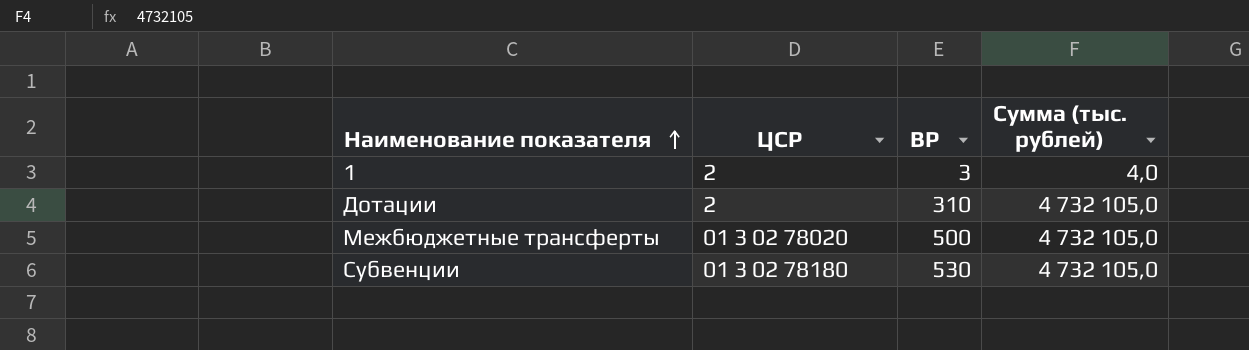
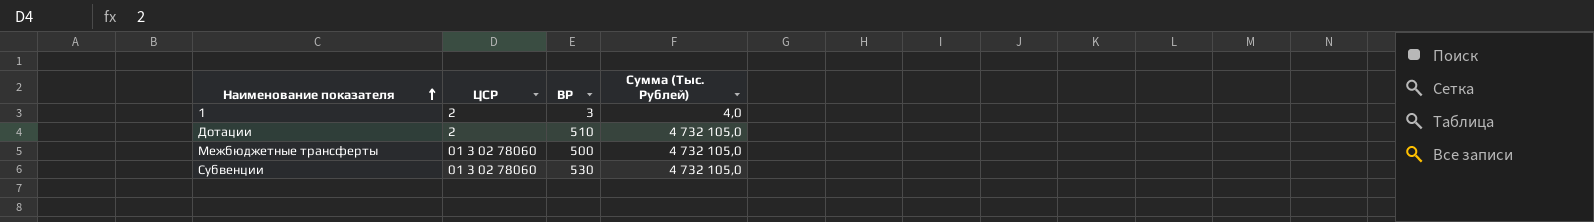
column name: Сумма (тыс. рублей) -> Сумма (Тыс. Рублей)
Дотации | ВР: 310 -> 510
Межбюджетные трансферты | ЦСР: 01 3 02 78020 -> 01 3 02 78060
Субвенции | ЦСР: 01 3 02 78180 -> 01 3 02 78060

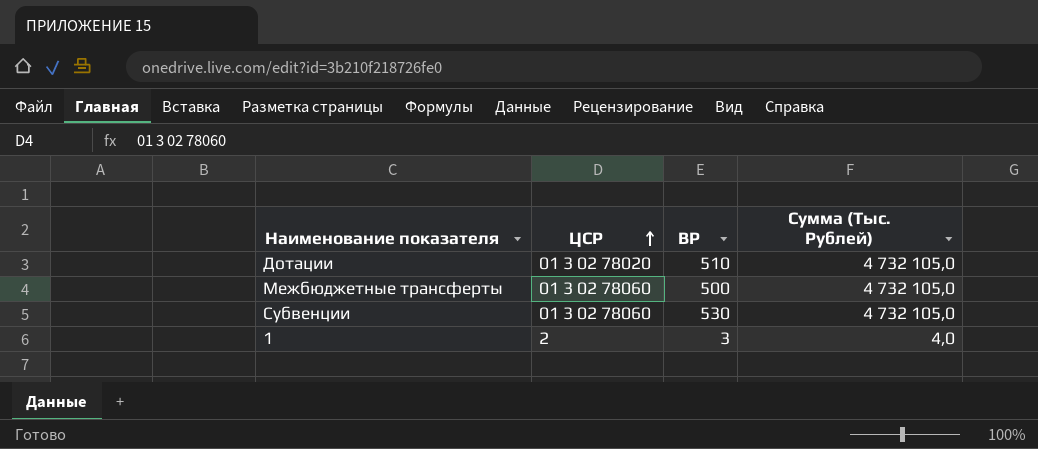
row order: Наименование показателя ascending -> ЦСР ascending
Дотации | ЦСР: 2 -> 01 3 02 78020

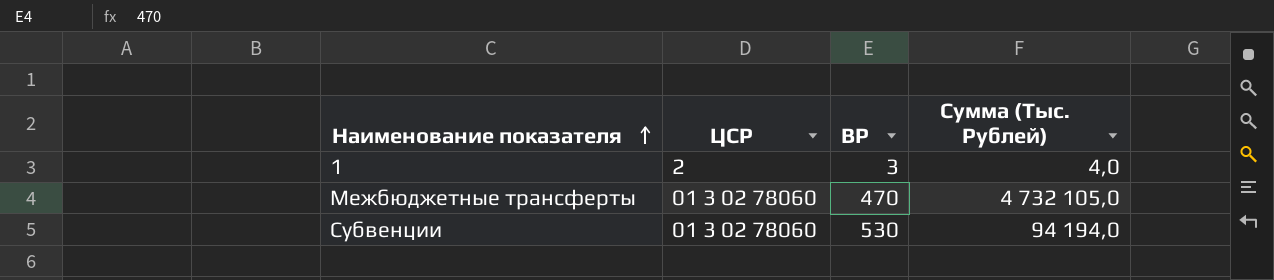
row order: ЦСР ascending -> Наименование показателя ascending
row Дотации: 01 3 02 78020 | 510 | 4 732 105,0 -> none
Межбюджетные трансферты | ВР: 500 -> 470
Субвенции | Сумма (Тыс. Рублей): 4 732 105,0 -> 94 194,0

